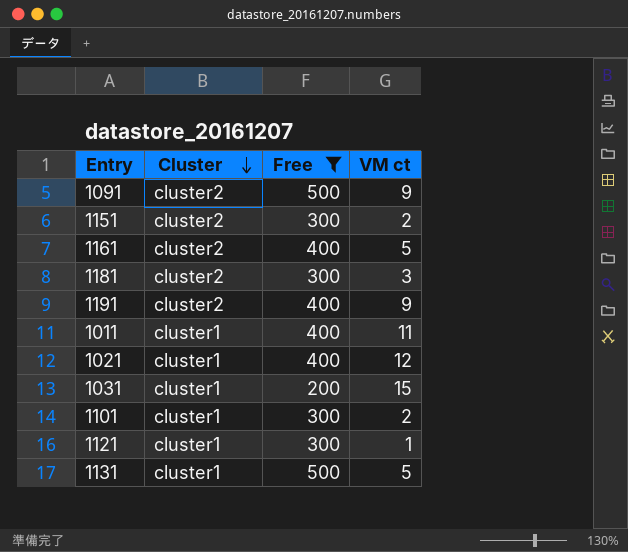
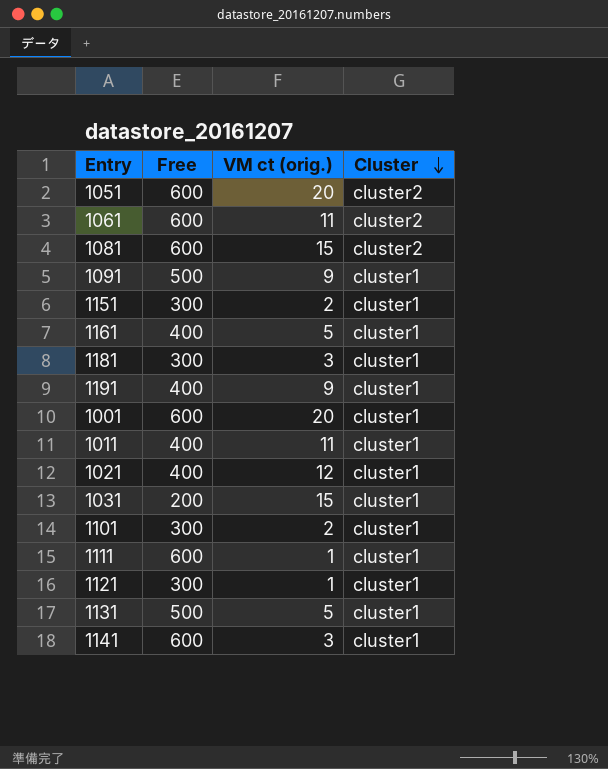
filter: Free != 600 -> none
column name: VM ct -> VM ct (orig.)
column Cluster | position: 2 -> 4
1091 | Cluster: cluster2 -> cluster1
1151 | Cluster: cluster2 -> cluster1
1161 | Cluster: cluster2 -> cluster1
1181 | Cluster: cluster2 -> cluster1
1191 | Cluster: cluster2 -> cluster1

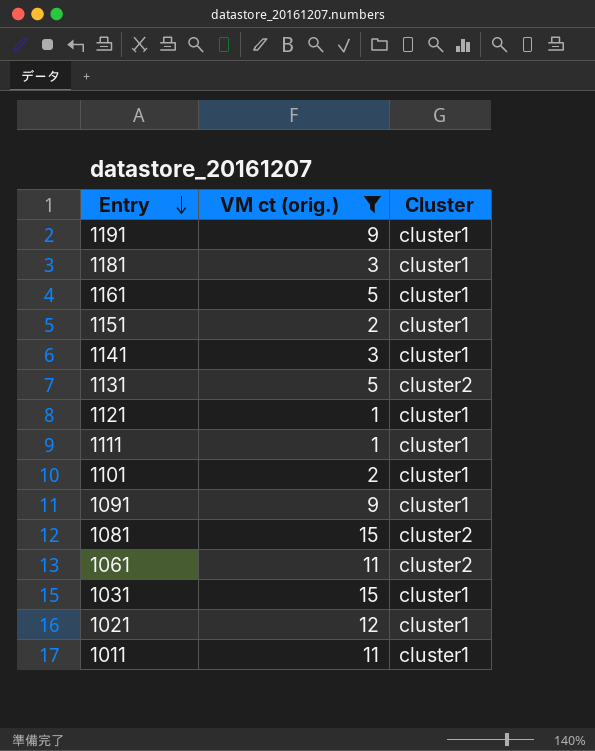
filter: none -> VM ct (orig.) != 20
row order: Cluster descending -> Entry descending
column Free | position: 2 -> none
1131 | Cluster: cluster1 -> cluster2

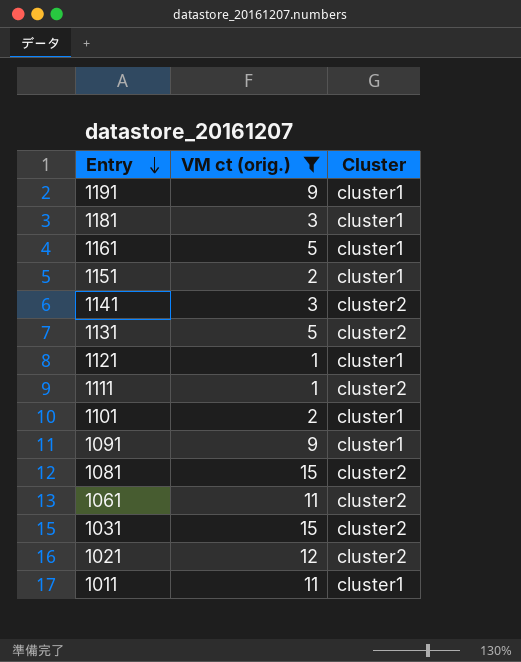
1141 | Cluster: cluster1 -> cluster2
1111 | Cluster: cluster1 -> cluster2
1031 | Cluster: cluster1 -> cluster2
1021 | Cluster: cluster1 -> cluster2

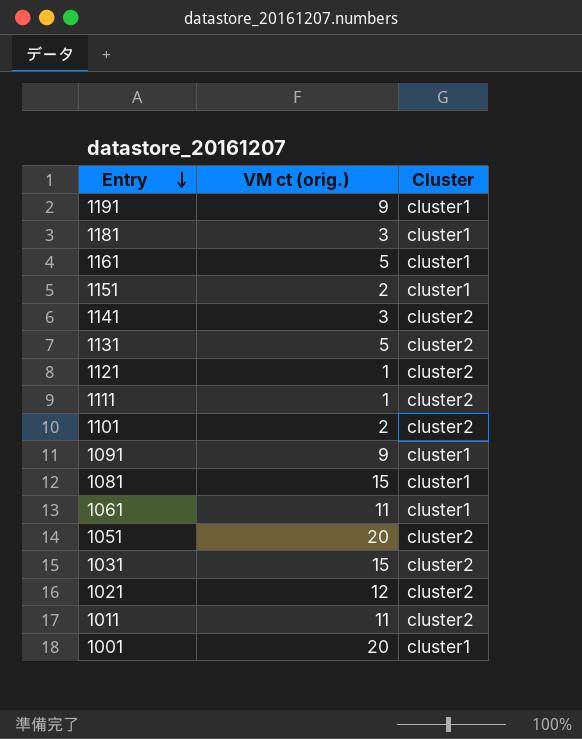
filter: VM ct (orig.) != 20 -> none
1121 | Cluster: cluster1 -> cluster2
1101 | Cluster: cluster1 -> cluster2
1081 | Cluster: cluster2 -> cluster1
1061 | Cluster: cluster2 -> cluster1
1011 | Cluster: cluster1 -> cluster2

